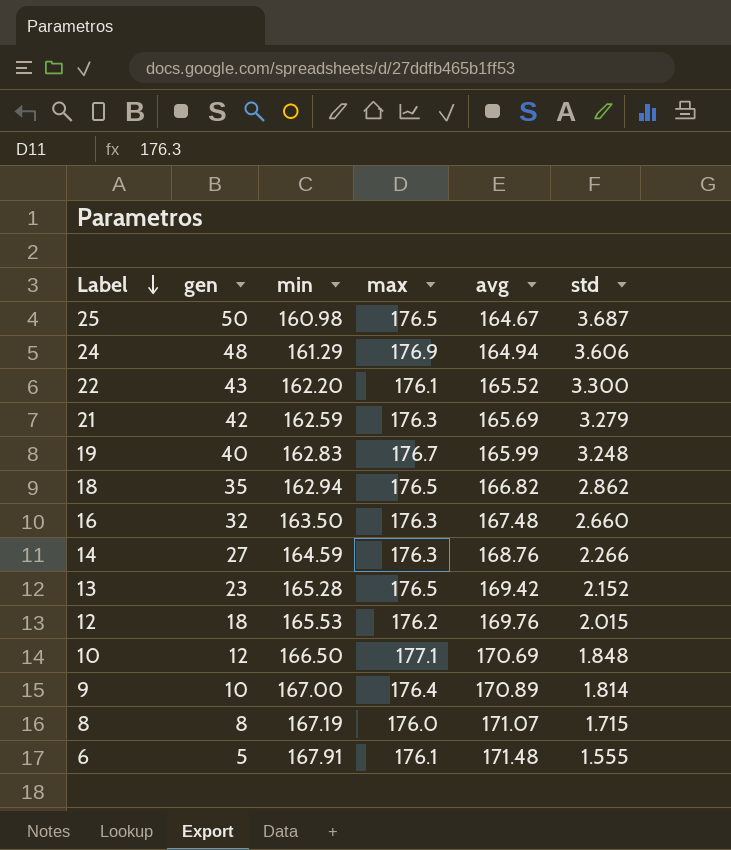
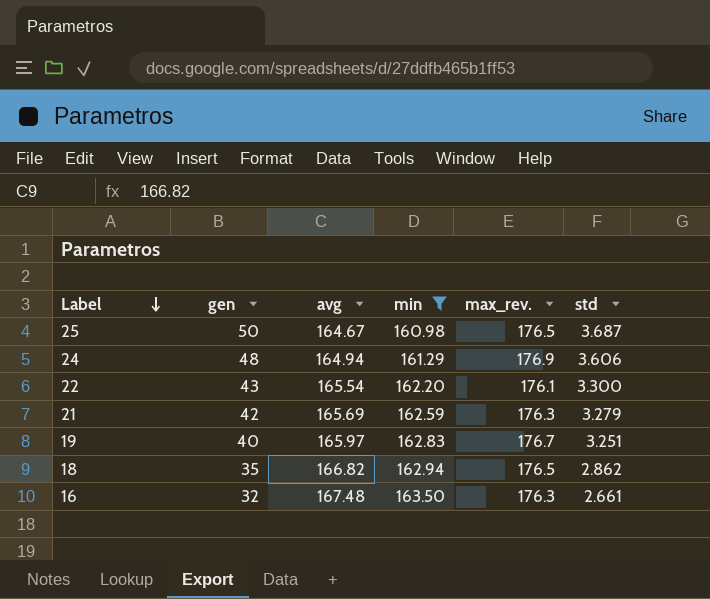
filter: none -> min <= 163.50
column avg | position: 5 -> 3
column name: max -> max_rev.
22 | avg: 165.52 -> 165.54
19 | avg: 165.99 -> 165.97
19 | std: 3.248 -> 3.251
16 | std: 2.660 -> 2.661

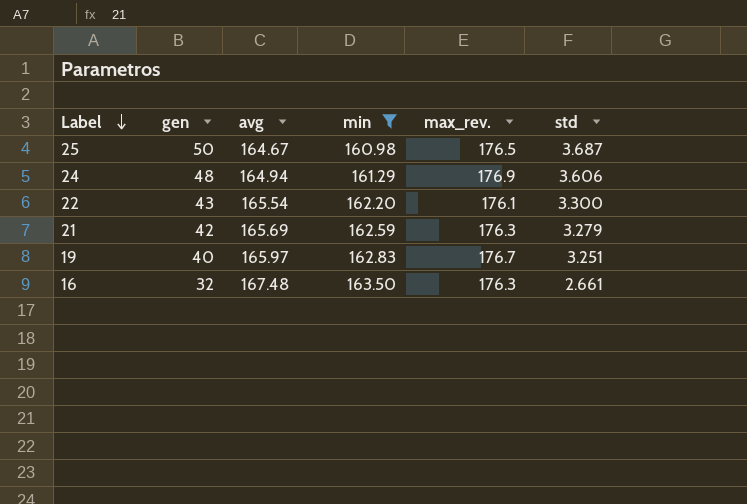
row 18: 35 | 166.82 | 162.94 | 176.5 | 2.862 -> none

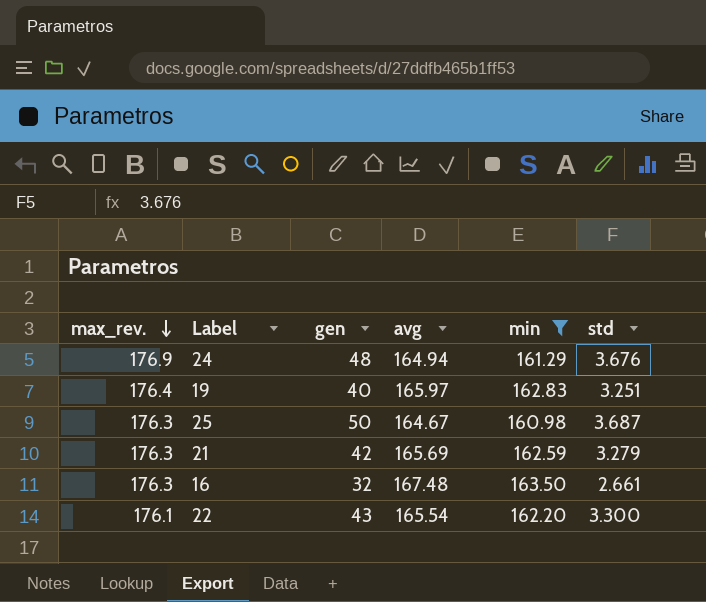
row order: Label descending -> max_rev. descending
column max_rev. | position: 5 -> 1
24 | std: 3.606 -> 3.676
19 | max_rev.: 176.7 -> 176.4
25 | max_rev.: 176.5 -> 176.3

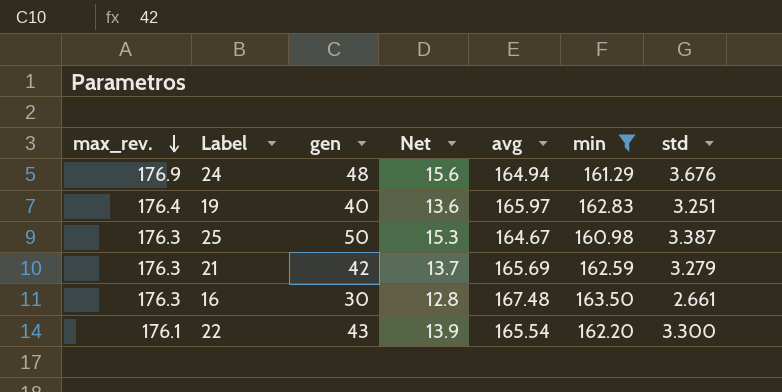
column Net | formula: none -> [max_rev.] - [min]
25 | std: 3.687 -> 3.387
16 | gen: 32 -> 30

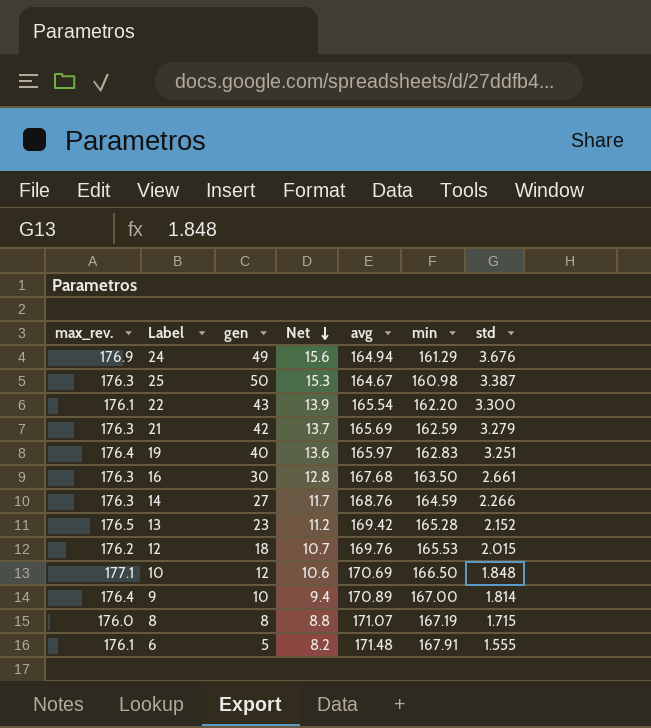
filter: min <= 163.50 -> none
row order: max_rev. descending -> Net descending
24 | gen: 48 -> 49
16 | avg: 167.48 -> 167.68

